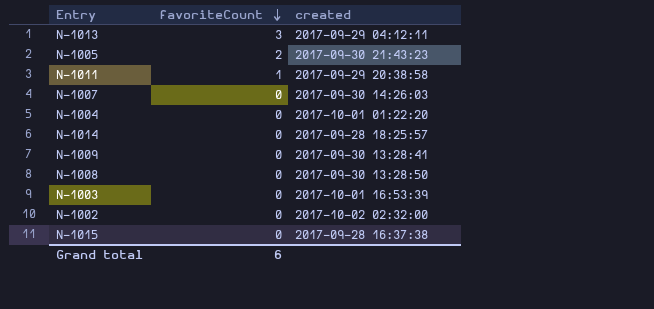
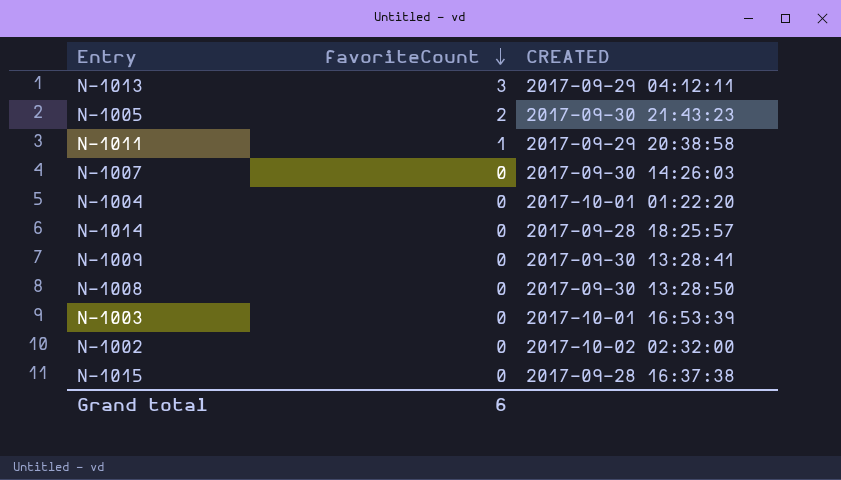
column name: created -> CREATED

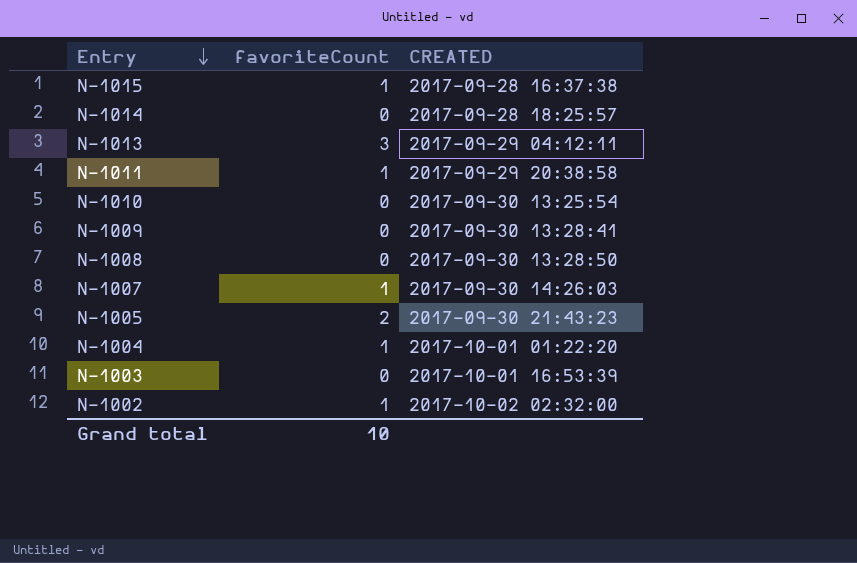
row order: favoriteCount descending -> Entry descending
N-1015 | favoriteCount: 0 -> 1
row N-1010: none -> 0 | 2017-09-30 13:25:54
N-1007 | favoriteCount: 0 -> 1
N-1004 | favoriteCount: 0 -> 1
N-1002 | favoriteCount: 0 -> 1
Grand total | favoriteCount: 6 -> 10

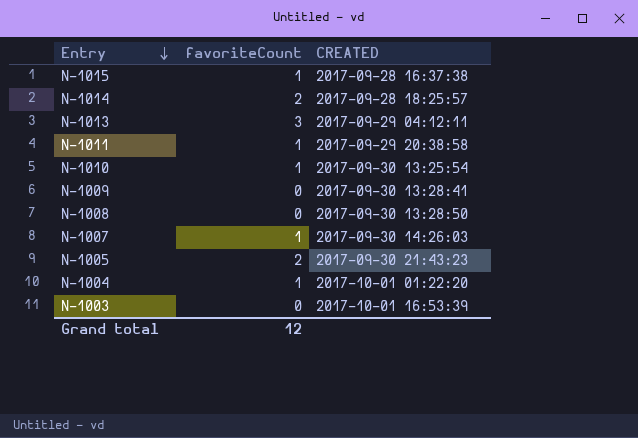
row N-1002: 1 | 2017-10-02 02:32:00 -> none
N-1014 | favoriteCount: 0 -> 2
N-1010 | favoriteCount: 0 -> 1
Grand total | favoriteCount: 10 -> 12

